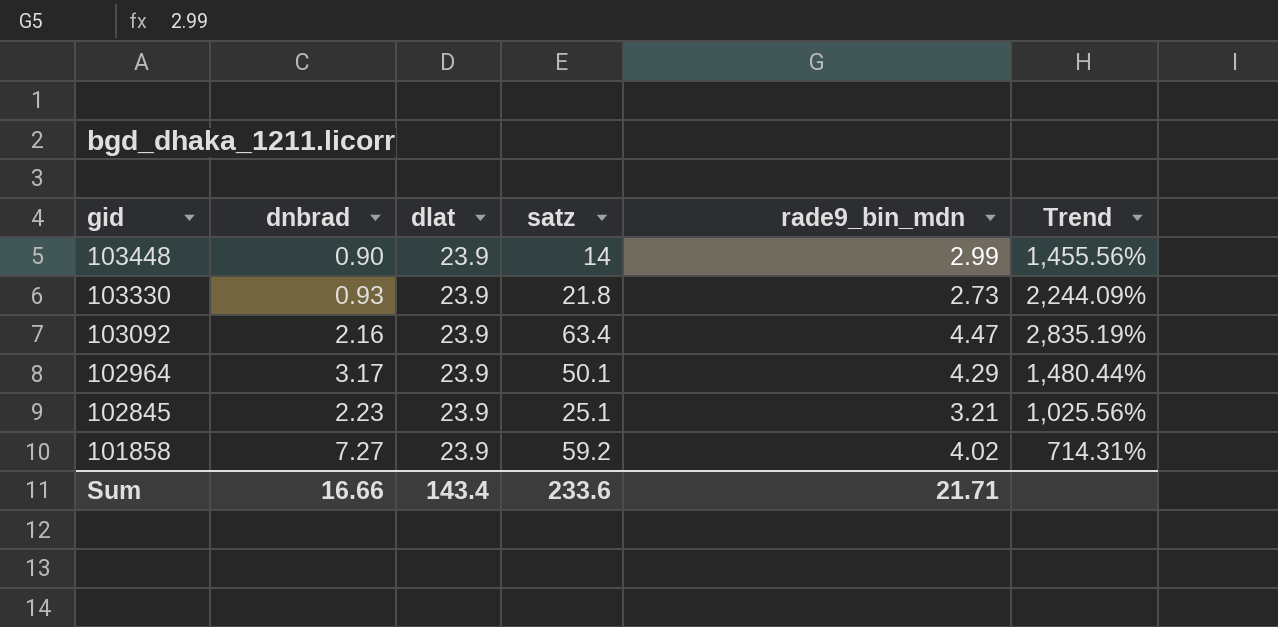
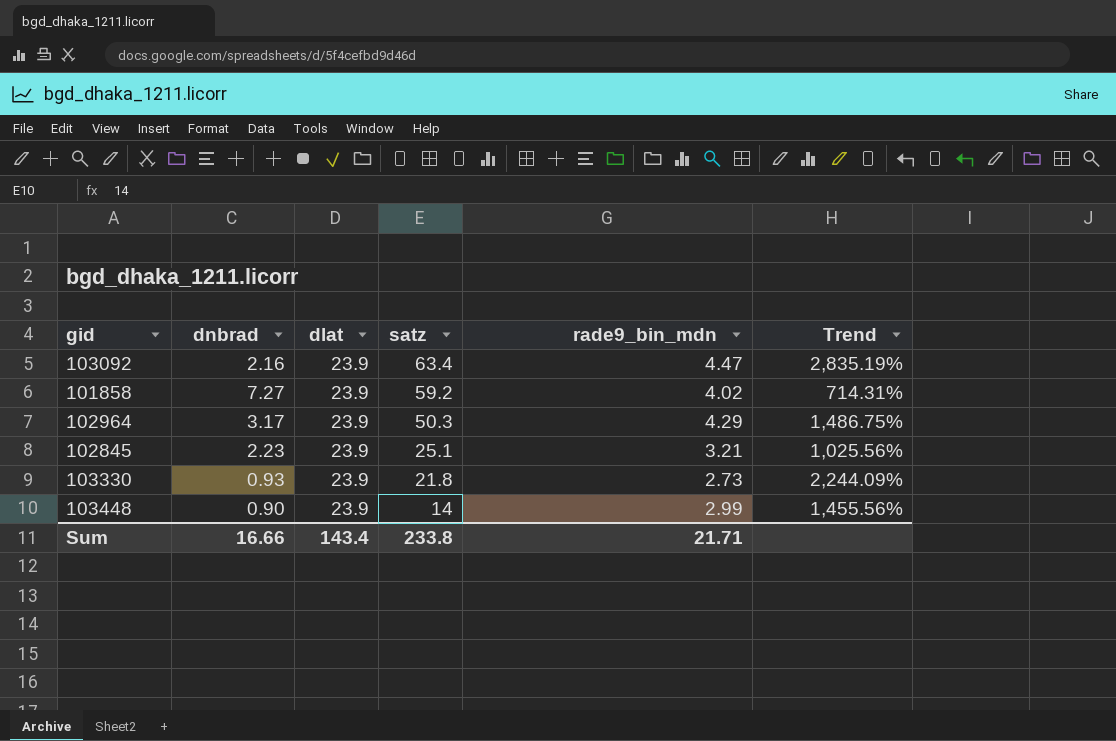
row order: gid descending -> satz descending
102964 | satz: 50.1 -> 50.3
102964 | Trend: 1,480.44% -> 1,486.75%
Sum | satz: 233.6 -> 233.8

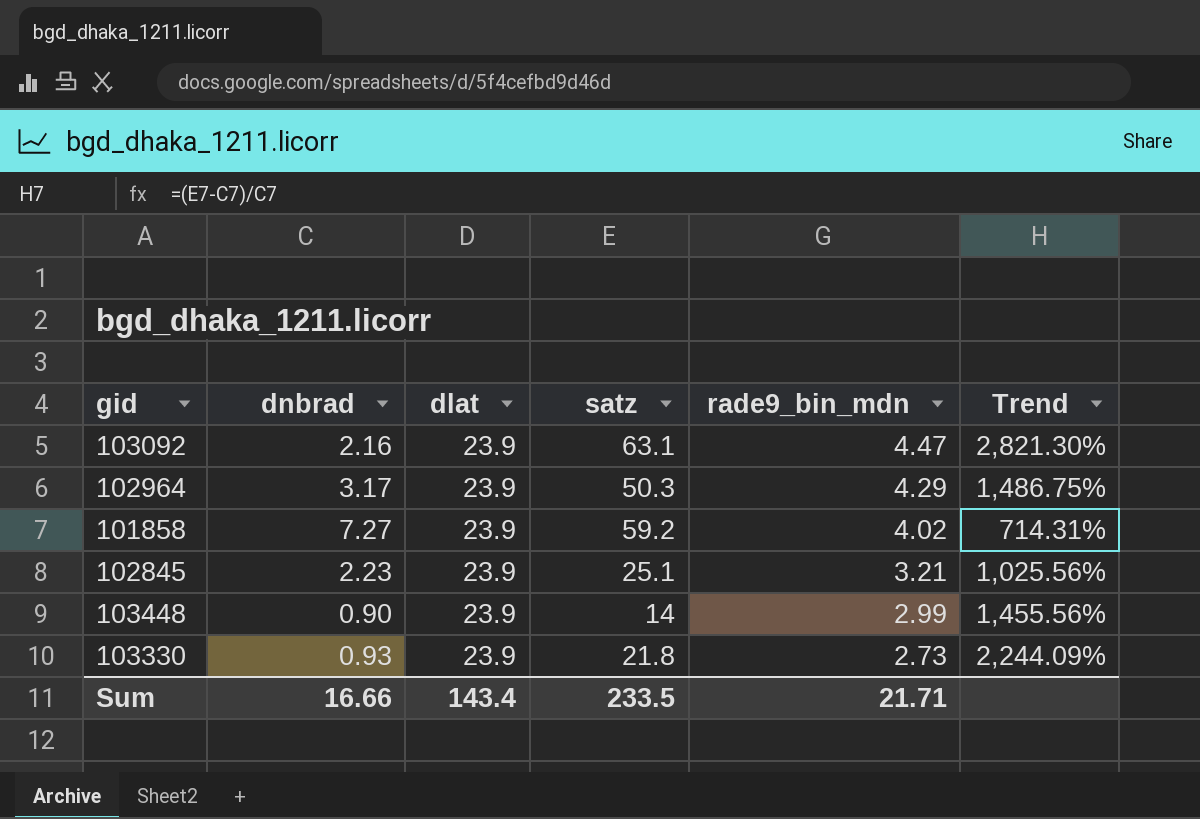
row order: satz descending -> rade9_bin_mdn descending
103092 | satz: 63.4 -> 63.1
103092 | Trend: 2,835.19% -> 2,821.30%
Sum | satz: 233.8 -> 233.5

